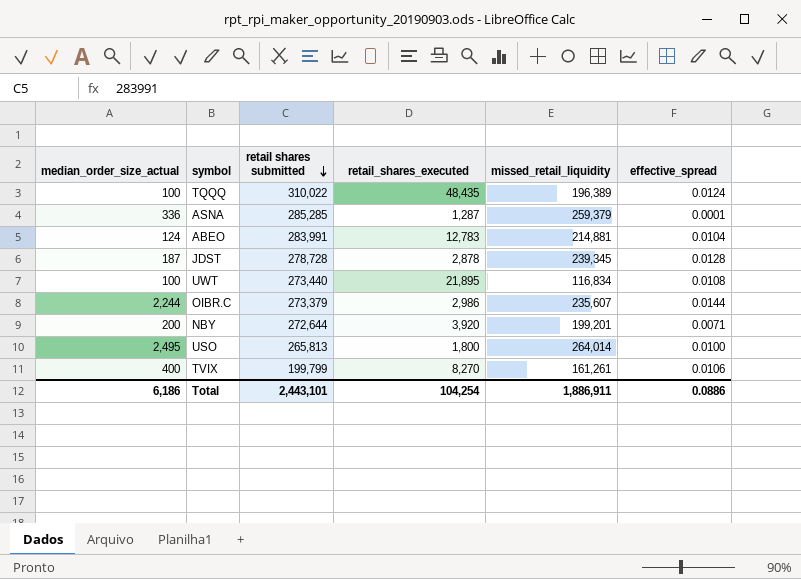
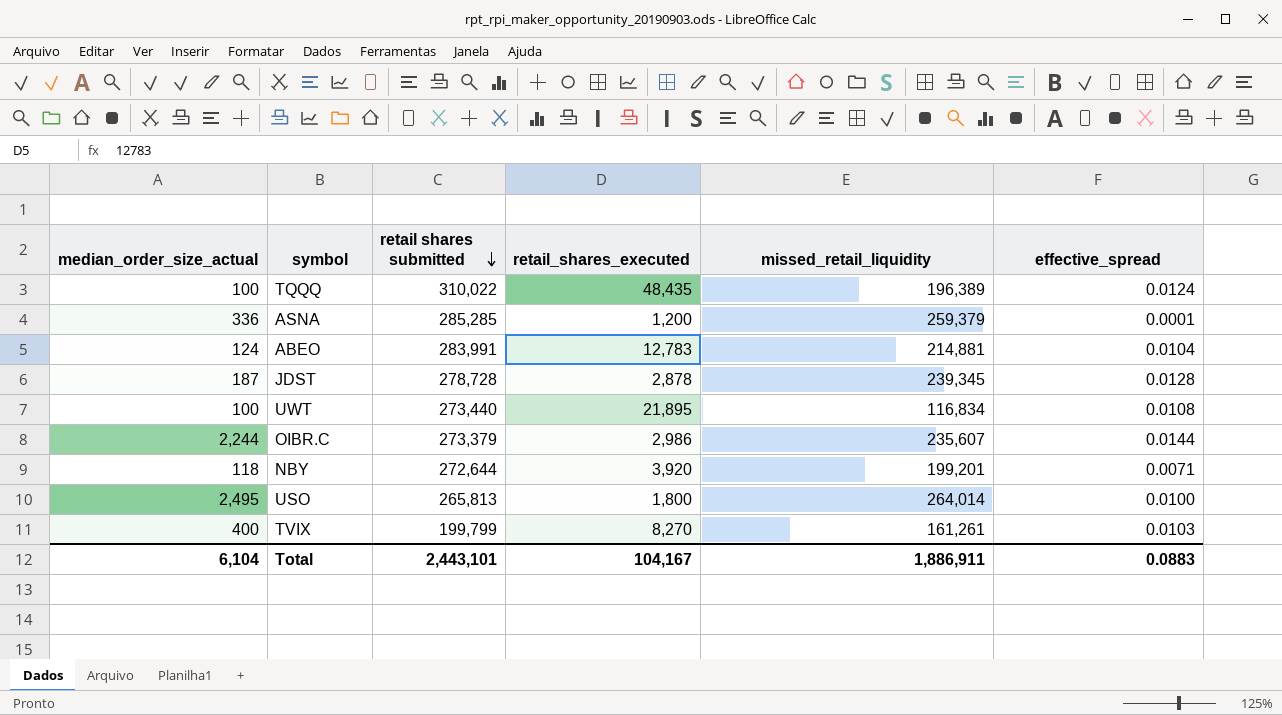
ASNA | retail_shares_executed: 1,287 -> 1,200
NBY | median_order_size_actual: 200 -> 118
TVIX | effective_spread: 0.0106 -> 0.0103
Total | median_order_size_actual: 6,186 -> 6,104
Total | retail_shares_executed: 104,254 -> 104,167
Total | effective_spread: 0.0886 -> 0.0883

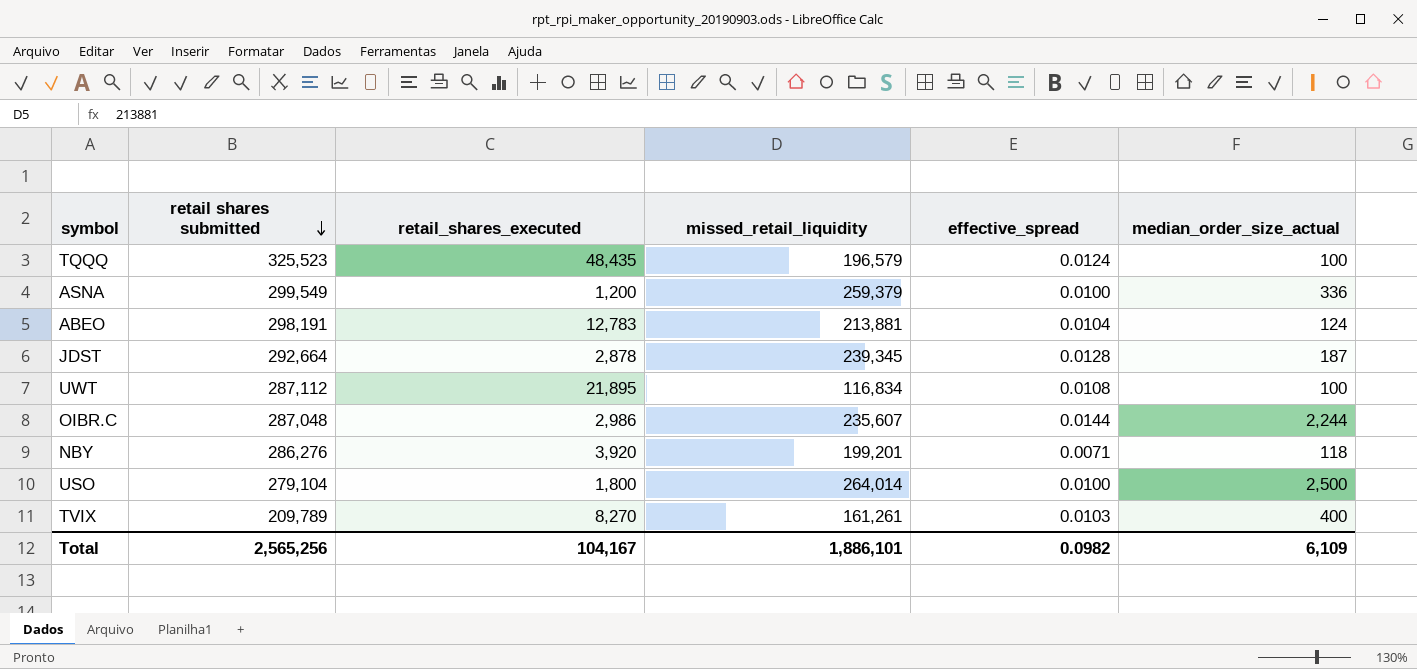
column median_order_size_actual | position: 1 -> 6
TQQQ | retail shares submitted: 310,022 -> 325,523
TQQQ | missed_retail_liquidity: 196,389 -> 196,579
ASNA | retail shares submitted: 285,285 -> 299,549
ASNA | effective_spread: 0.0001 -> 0.0100
ABEO | retail shares submitted: 283,991 -> 298,191
ABEO | missed_retail_liquidity: 214,881 -> 213,881
JDST | retail shares submitted: 278,728 -> 292,664
UWT | retail shares submitted: 273,440 -> 287,112
OIBR.C | retail shares submitted: 273,379 -> 287,048
NBY | retail shares submitted: 272,644 -> 286,276
USO | retail shares submitted: 265,813 -> 279,104
USO | median_order_size_actual: 2,495 -> 2,500
TVIX | retail shares submitted: 199,799 -> 209,789
Total | retail shares submitted: 2,443,101 -> 2,565,256
Total | missed_retail_liquidity: 1,886,911 -> 1,886,101
Total | effective_spread: 0.0883 -> 0.0982
Total | median_order_size_actual: 6,104 -> 6,109

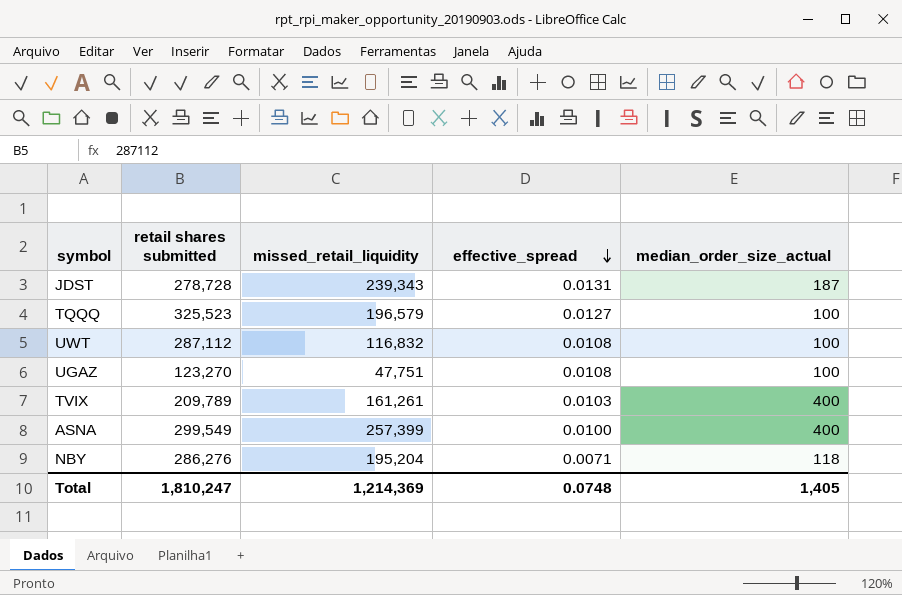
row order: retail shares submitted descending -> effective_spread descending
column retail_shares_executed | position: 3 -> none
row ABEO: 298,191 | 12,783 | 213,881 | 0.0104 | 124 -> none
row OIBR.C: 287,048 | 2,986 | 235,607 | 0.0144 | 2,244 -> none
row USO: 279,104 | 1,800 | 264,014 | 0.0100 | 2,500 -> none
JDST | retail shares submitted: 292,664 -> 278,728
JDST | missed_retail_liquidity: 239,345 -> 239,343
JDST | effective_spread: 0.0128 -> 0.0131
TQQQ | effective_spread: 0.0124 -> 0.0127
UWT | missed_retail_liquidity: 116,834 -> 116,832
row UGAZ: none -> 123,270 | 47,751 | 0.0108 | 100
ASNA | missed_retail_liquidity: 259,379 -> 257,399
ASNA | median_order_size_actual: 336 -> 400
NBY | missed_retail_liquidity: 199,201 -> 195,204
Total | retail shares submitted: 2,565,256 -> 1,810,247
Total | missed_retail_liquidity: 1,886,101 -> 1,214,369
Total | effective_spread: 0.0982 -> 0.0748
Total | median_order_size_actual: 6,109 -> 1,405

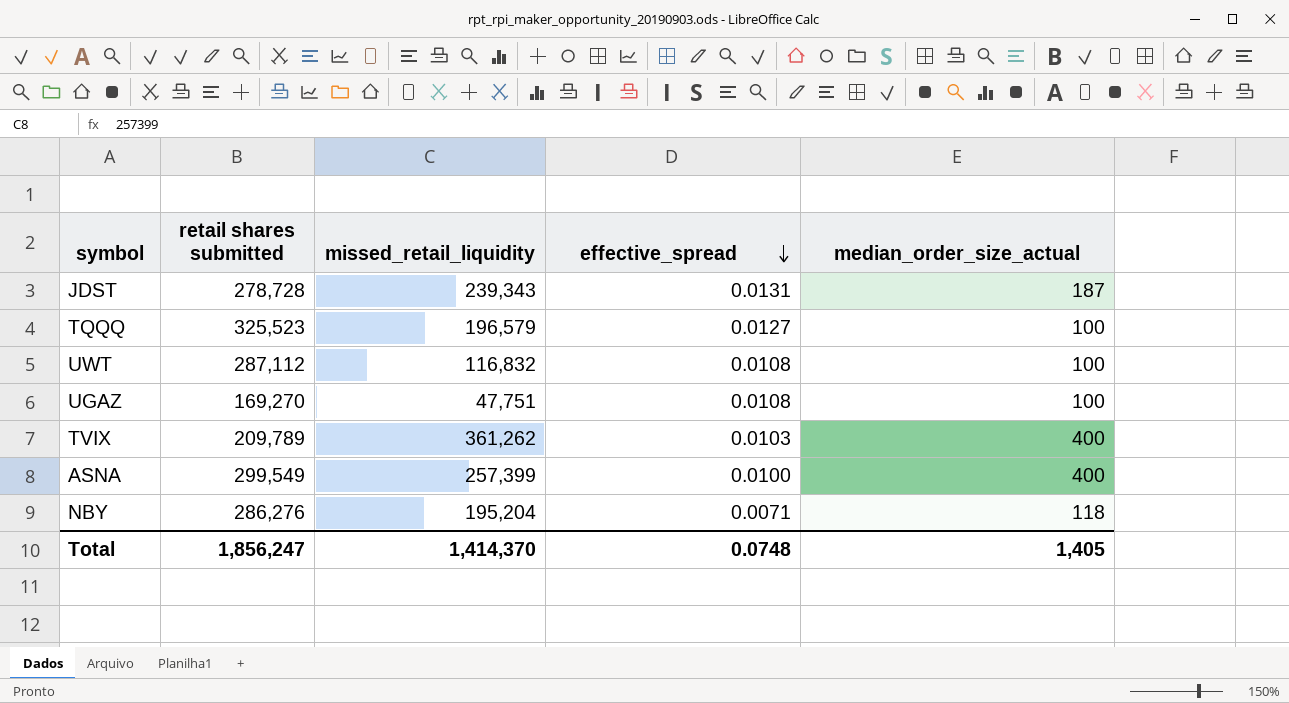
UGAZ | retail shares submitted: 123,270 -> 169,270
TVIX | missed_retail_liquidity: 161,261 -> 361,262
Total | retail shares submitted: 1,810,247 -> 1,856,247
Total | missed_retail_liquidity: 1,214,369 -> 1,414,370

